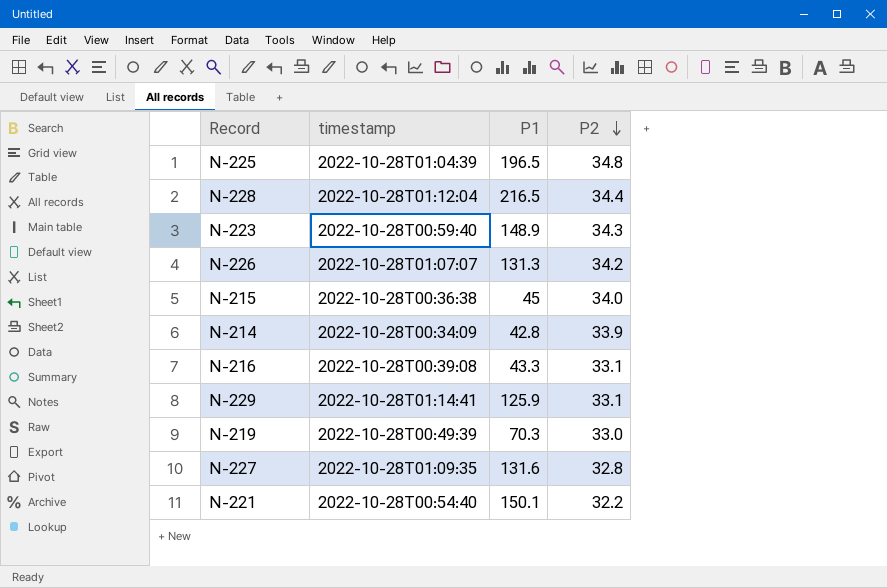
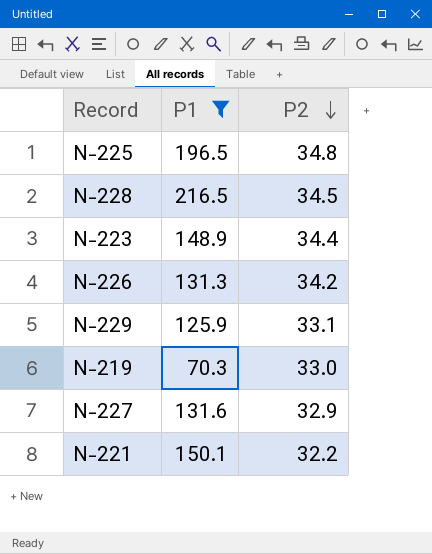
filter: none -> P1 >= 70.3
column timestamp | position: 2 -> none
N-228 | P2: 34.4 -> 34.5
N-223 | P2: 34.3 -> 34.4
N-227 | P2: 32.8 -> 32.9

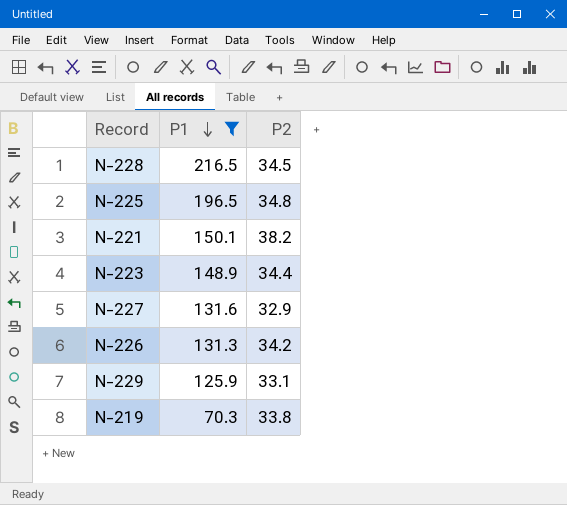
row order: P2 descending -> P1 descending
N-221 | P2: 32.2 -> 38.2
N-219 | P2: 33.0 -> 33.8

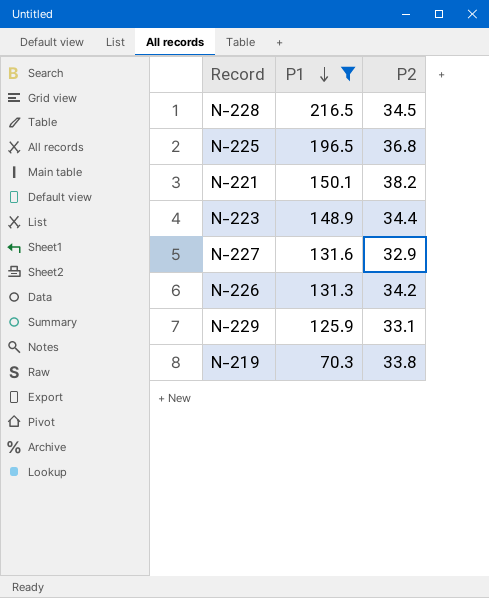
N-225 | P2: 34.8 -> 36.8

